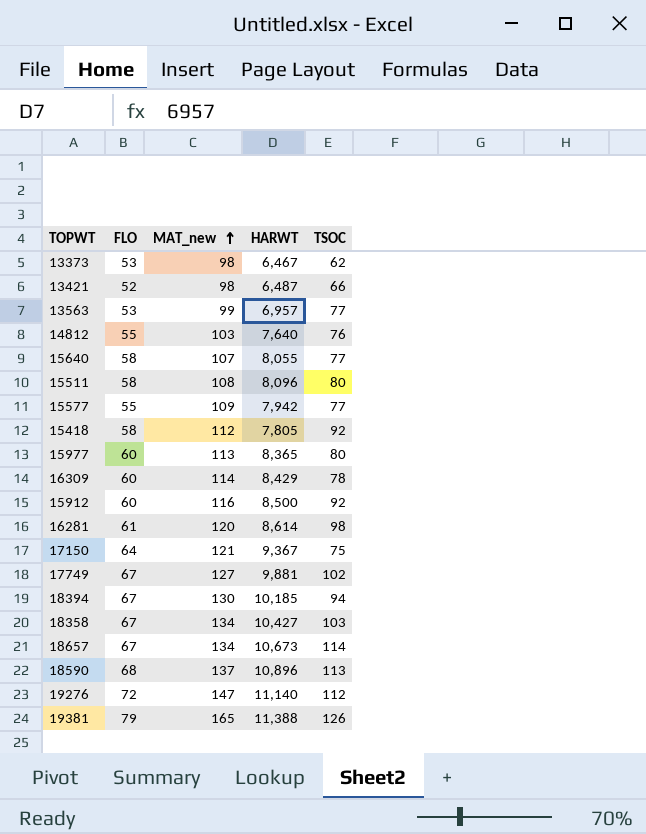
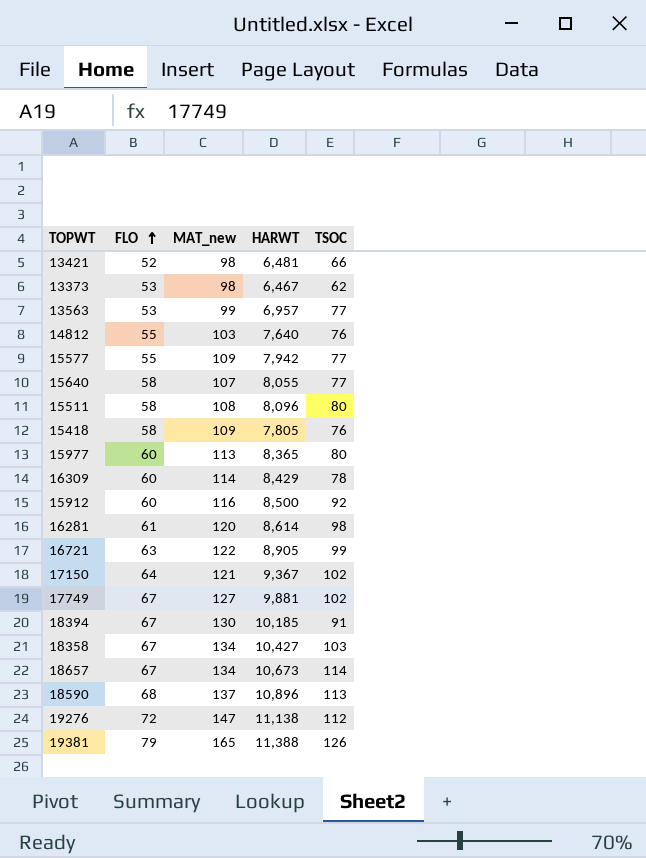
row order: MAT_new ascending -> FLO ascending
13421 | HARWT: 6,487 -> 6,481
15418 | MAT_new: 112 -> 109
15418 | TSOC: 92 -> 76
row 16721: none -> 63 | 122 | 8,905 | 99
17150 | TSOC: 75 -> 102
18394 | TSOC: 94 -> 91
19276 | HARWT: 11,140 -> 11,138

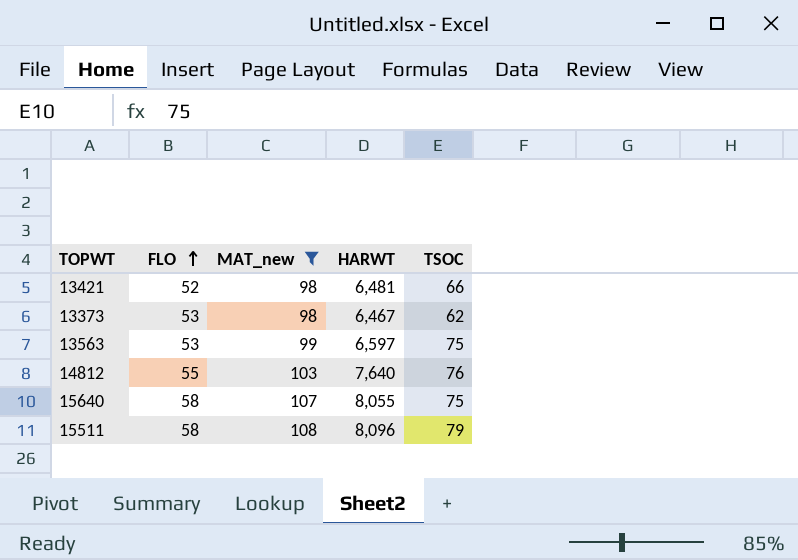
filter: none -> MAT_new <= 108
13563 | HARWT: 6,957 -> 6,597
13563 | TSOC: 77 -> 75
15640 | TSOC: 77 -> 75
15511 | TSOC: 80 -> 79

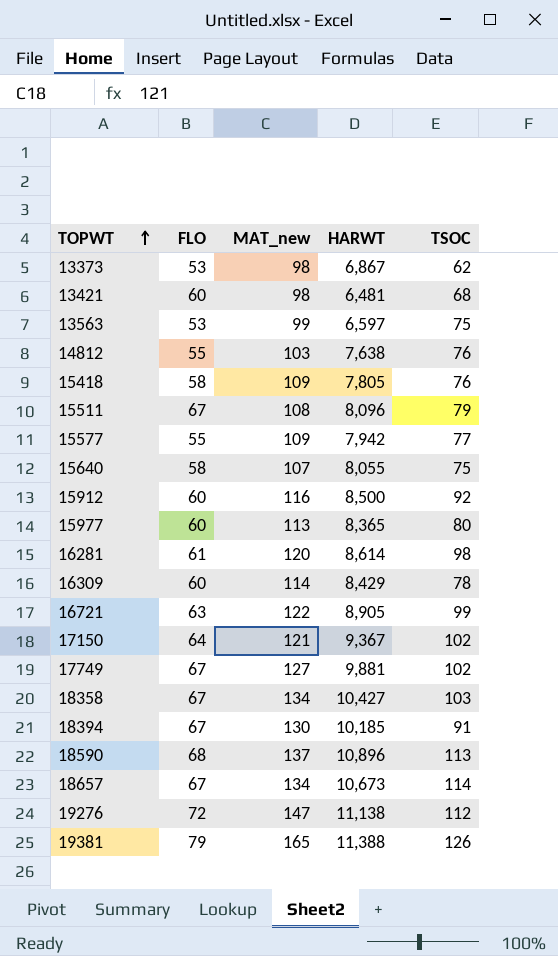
filter: MAT_new <= 108 -> none
row order: FLO ascending -> TOPWT ascending
13373 | HARWT: 6,467 -> 6,867
13421 | FLO: 52 -> 60
13421 | TSOC: 66 -> 68
14812 | HARWT: 7,640 -> 7,638
15511 | FLO: 58 -> 67

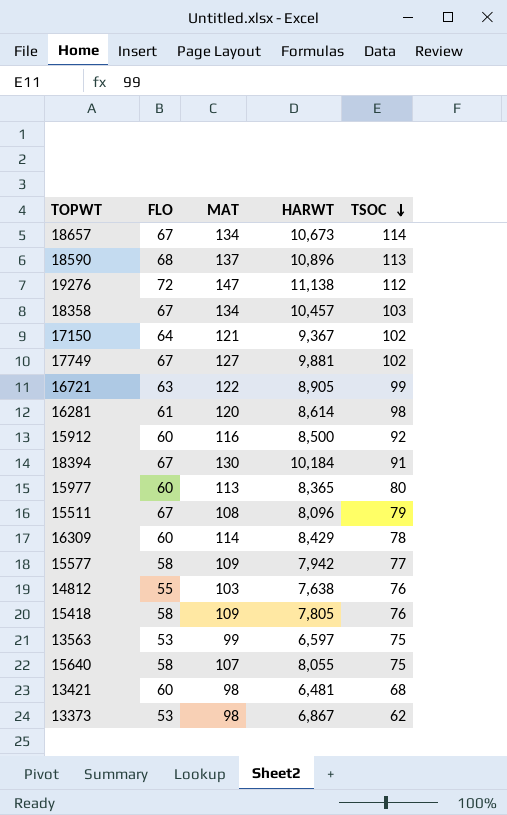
row order: TOPWT ascending -> TSOC descending
column name: MAT_new -> MAT
row 19381: 79 | 165 | 11,388 | 126 -> none
18358 | HARWT: 10,427 -> 10,457
18394 | HARWT: 10,185 -> 10,184
15577 | FLO: 55 -> 58

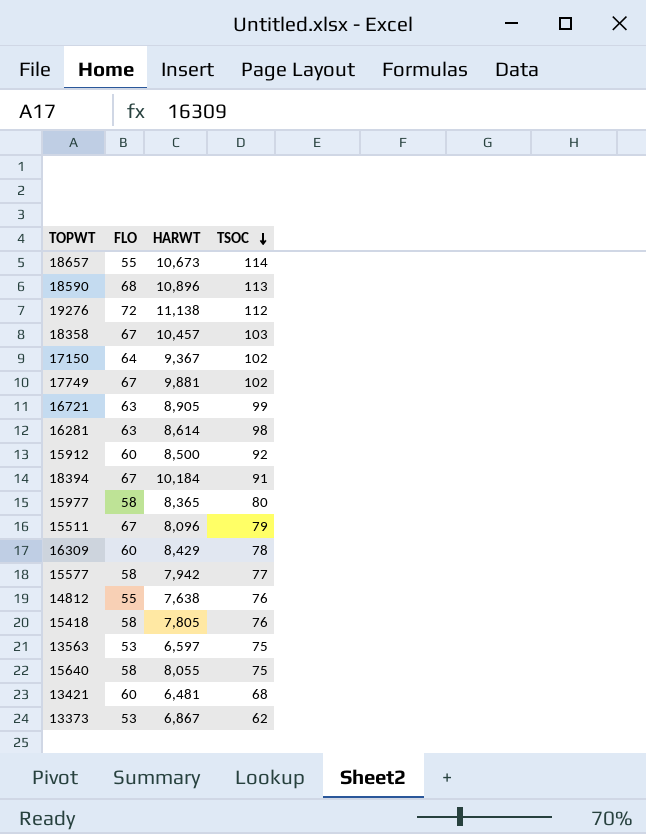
column MAT | position: 3 -> none
18657 | FLO: 67 -> 55
16281 | FLO: 61 -> 63
15977 | FLO: 60 -> 58

